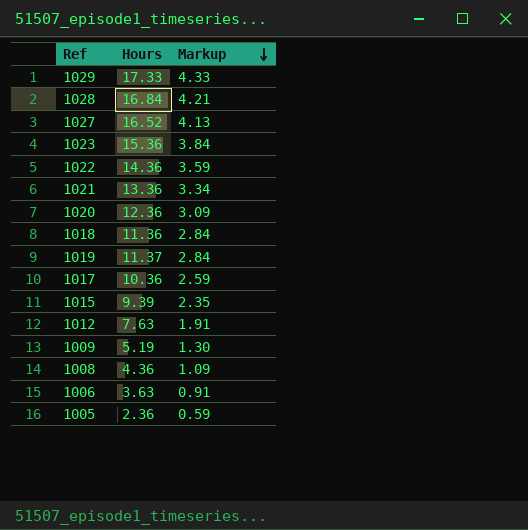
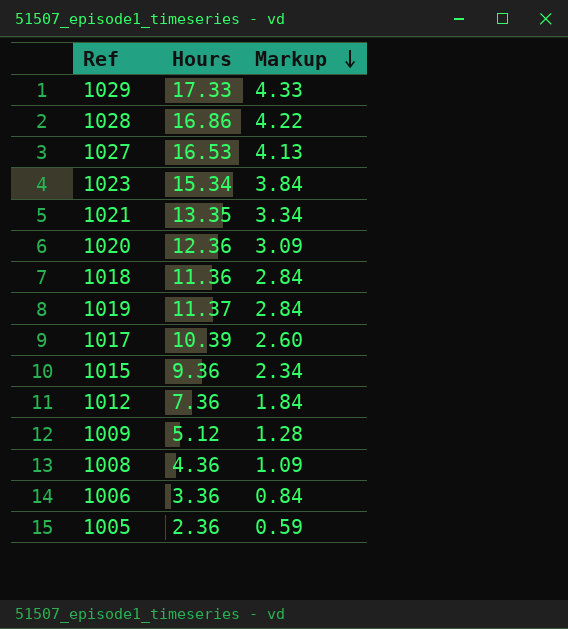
row 1022: 14.36 | 3.59 -> none
1028 | Hours: 16.84 -> 16.86
1028 | Markup: 4.21 -> 4.22
1027 | Hours: 16.52 -> 16.53
1023 | Hours: 15.36 -> 15.34
1021 | Hours: 13.36 -> 13.35
1017 | Hours: 10.36 -> 10.39
1017 | Markup: 2.59 -> 2.60
1015 | Hours: 9.39 -> 9.36
1015 | Markup: 2.35 -> 2.34
1012 | Hours: 7.63 -> 7.36
1012 | Markup: 1.91 -> 1.84
1009 | Hours: 5.19 -> 5.12
1009 | Markup: 1.30 -> 1.28
1006 | Hours: 3.63 -> 3.36
1006 | Markup: 0.91 -> 0.84

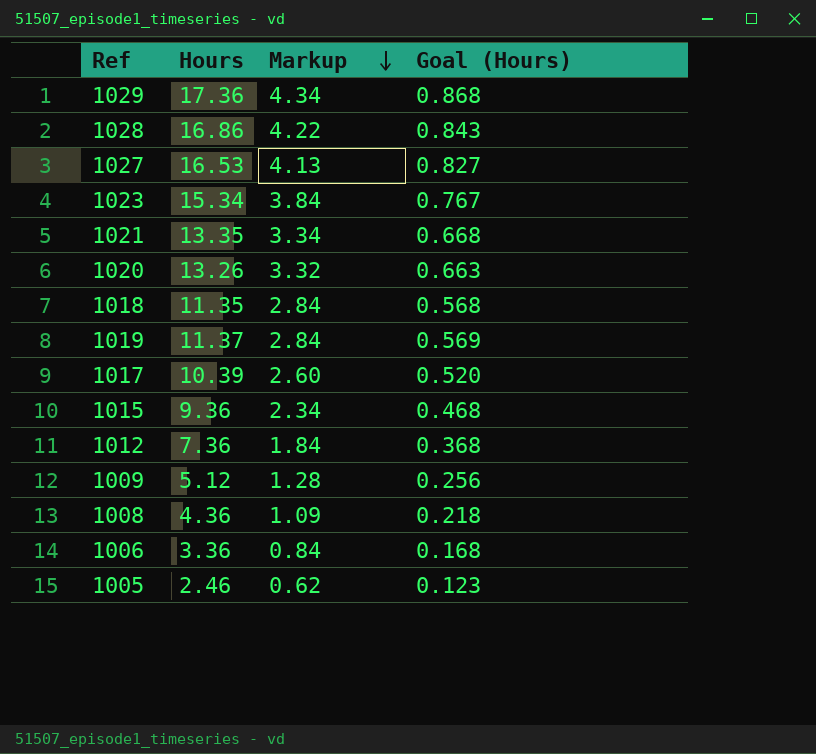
column Goal (Hours) | formula: none -> [Hours] * 0.05
1029 | Hours: 17.33 -> 17.36
1029 | Markup: 4.33 -> 4.34
1020 | Hours: 12.36 -> 13.26
1020 | Markup: 3.09 -> 3.32
1018 | Hours: 11.36 -> 11.35
1005 | Hours: 2.36 -> 2.46
1005 | Markup: 0.59 -> 0.62

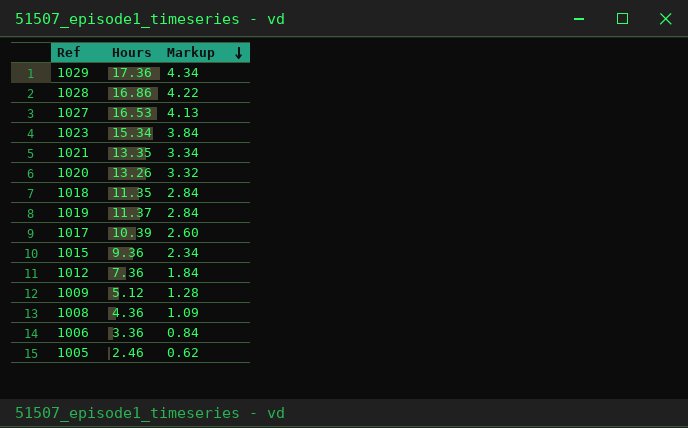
column Goal (Hours) | formula: [Hours] * 0.05 -> none

